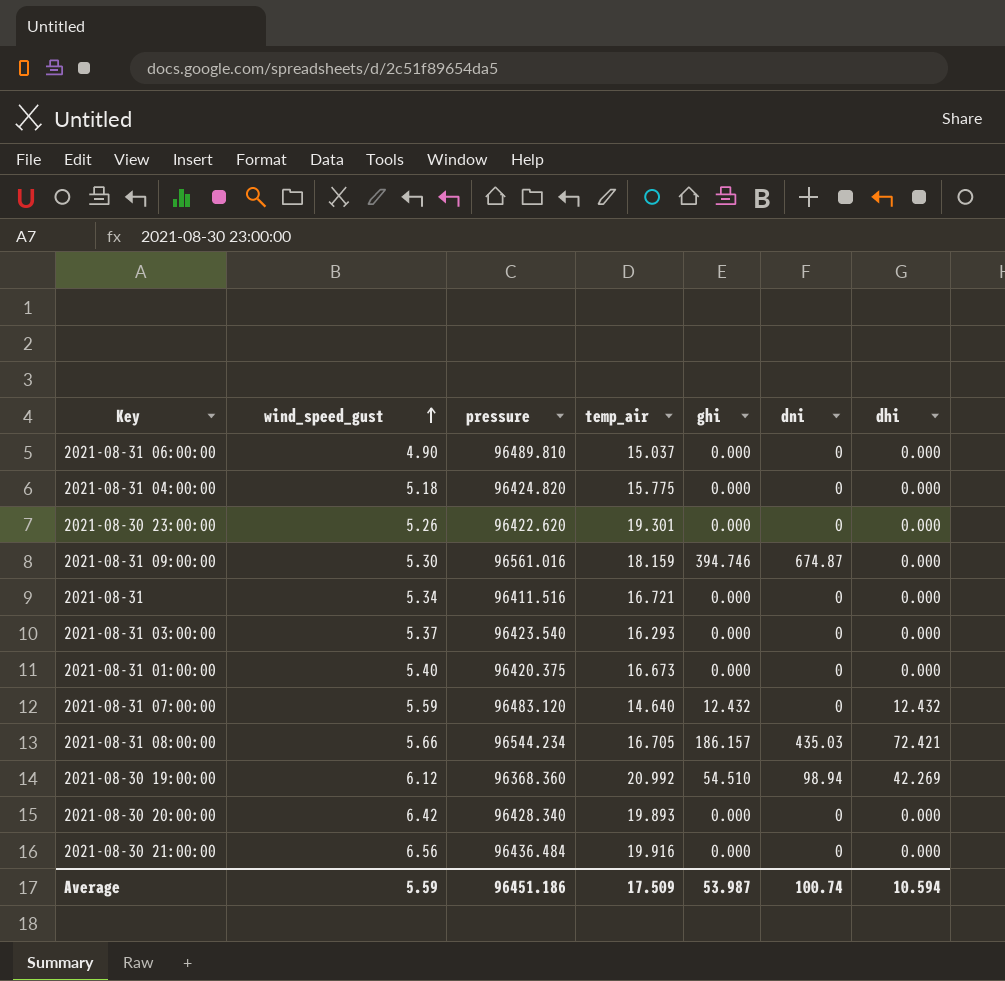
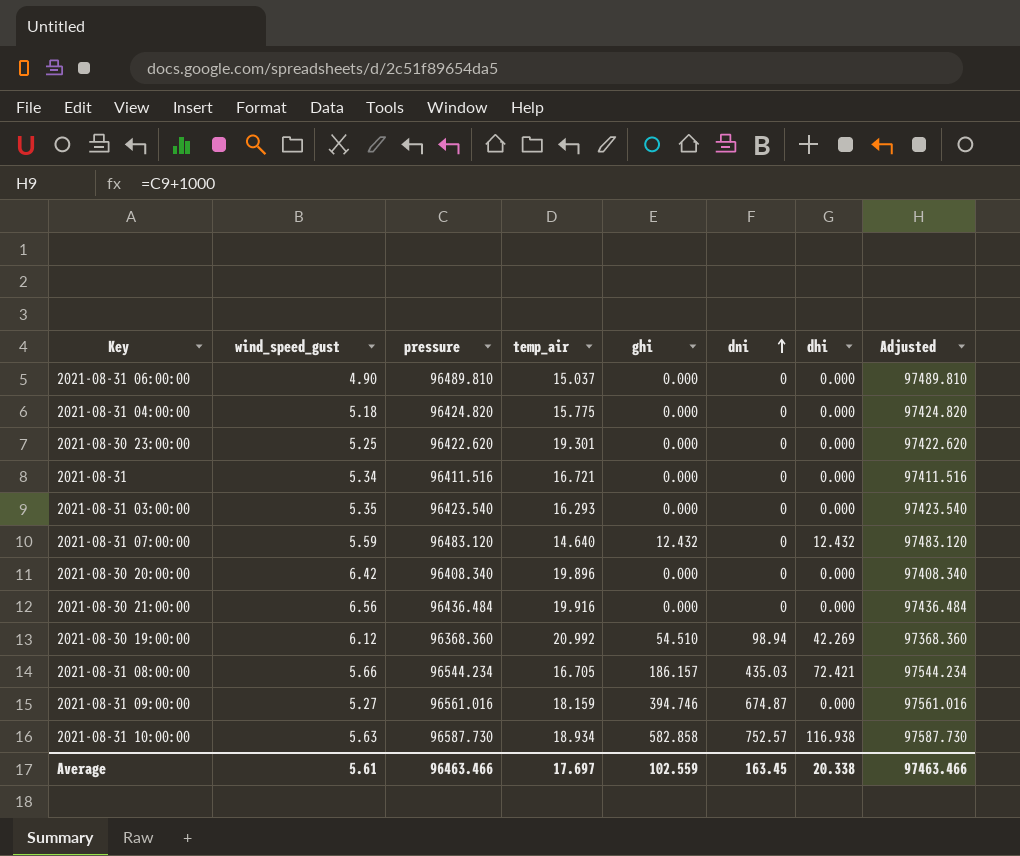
row order: wind_speed_gust ascending -> dni ascending
column Adjusted | formula: none -> [pressure] + 1000
row 2021-08-31 01:00:00: 5.40 | 96420.375 | 16.673 | 0.000 | 0 | 0.000 -> none
2021-08-30 23:00:00 | wind_speed_gust: 5.26 -> 5.25
2021-08-31 03:00:00 | wind_speed_gust: 5.37 -> 5.35
2021-08-30 20:00:00 | pressure: 96428.340 -> 96408.340
2021-08-30 20:00:00 | temp_air: 19.893 -> 19.896
2021-08-31 09:00:00 | wind_speed_gust: 5.30 -> 5.27
row 2021-08-31 10:00:00: none -> 5.63 | 96587.730 | 18.934 | 582.858 | 752.57 | 116.938 | 97587.730
Average | wind_speed_gust: 5.59 -> 5.61
Average | pressure: 96451.186 -> 96463.466
Average | temp_air: 17.509 -> 17.697
Average | ghi: 53.987 -> 102.559
Average | dni: 100.74 -> 163.45
Average | dhi: 10.594 -> 20.338

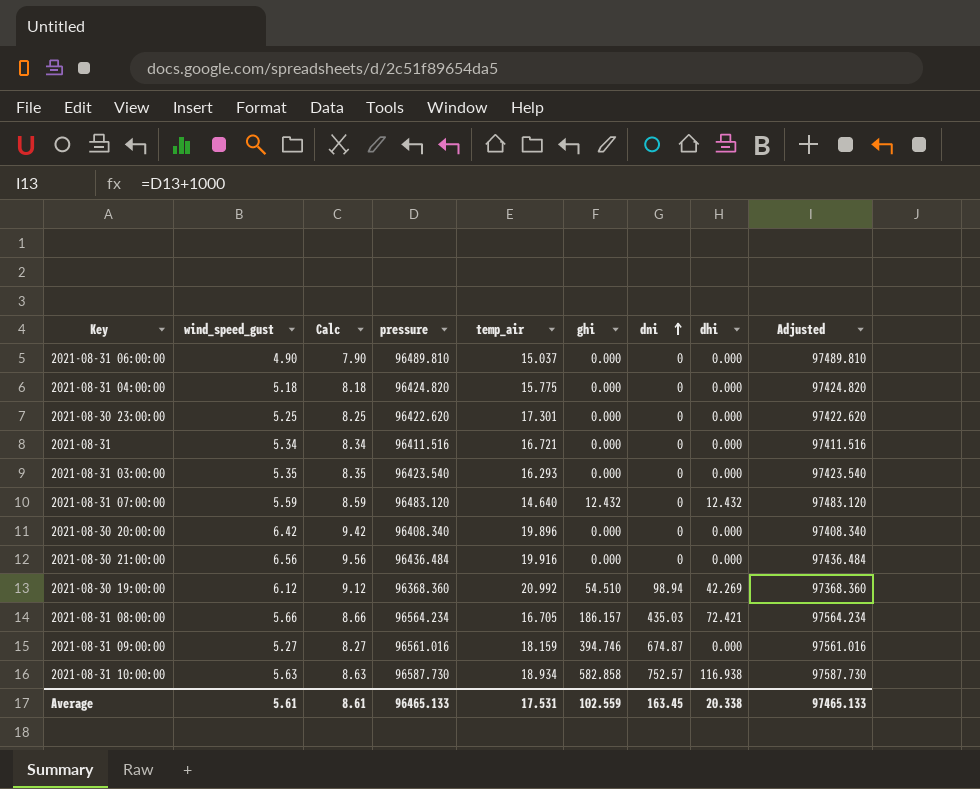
column Calc | formula: none -> [wind_speed_gust] + 3
2021-08-30 23:00:00 | temp_air: 19.301 -> 17.301
2021-08-31 08:00:00 | pressure: 96544.234 -> 96564.234
2021-08-31 08:00:00 | Adjusted: 97544.234 -> 97564.234
Average | pressure: 96463.466 -> 96465.133
Average | temp_air: 17.697 -> 17.531
Average | Adjusted: 97463.466 -> 97465.133

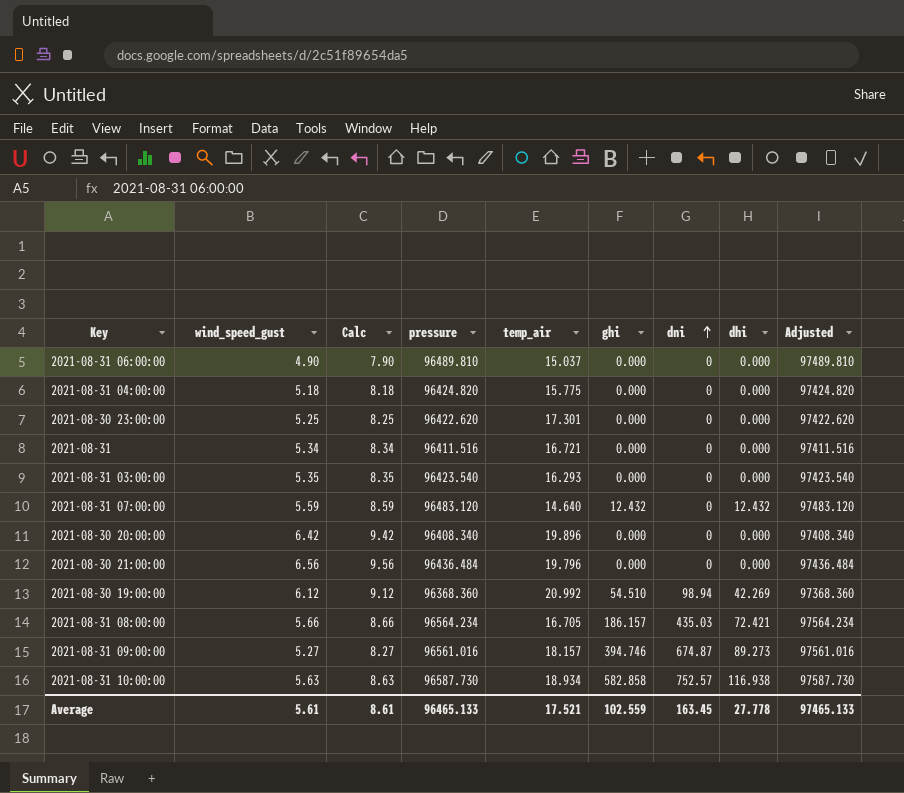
2021-08-30 21:00:00 | temp_air: 19.916 -> 19.796
2021-08-31 09:00:00 | temp_air: 18.159 -> 18.157
2021-08-31 09:00:00 | dhi: 0.000 -> 89.273
Average | temp_air: 17.531 -> 17.521
Average | dhi: 20.338 -> 27.778

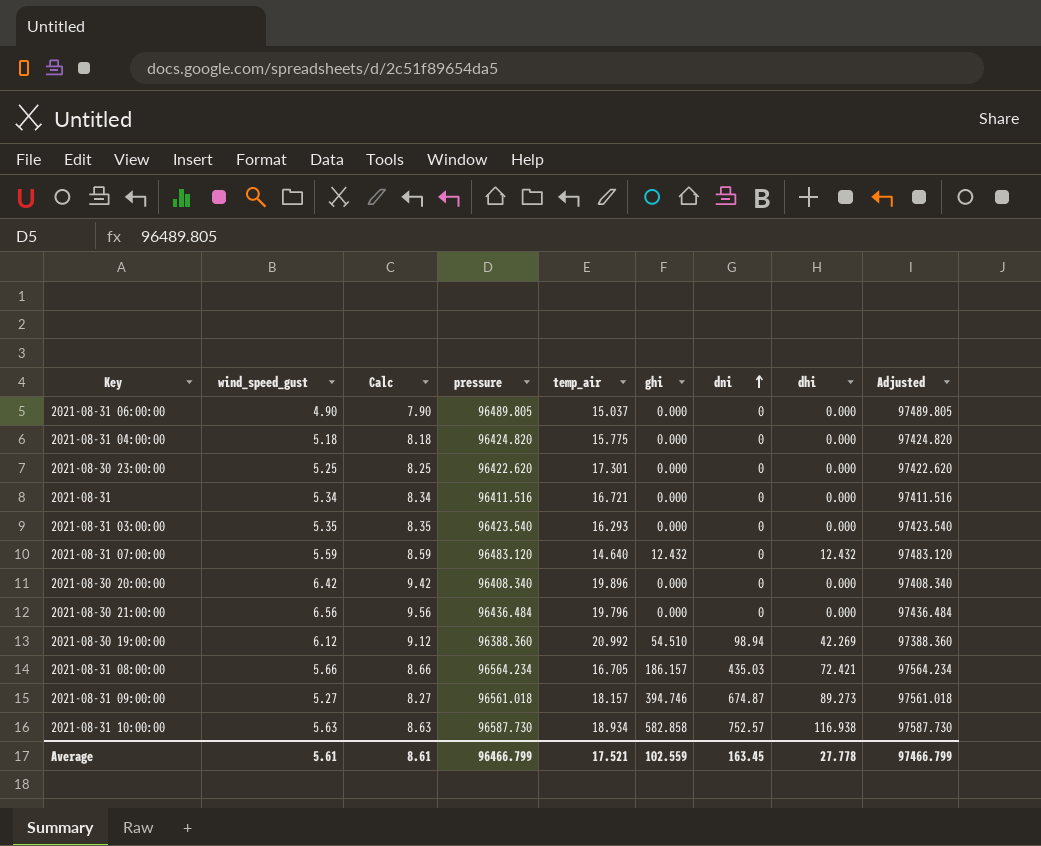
2021-08-31 06:00:00 | pressure: 96489.810 -> 96489.805
2021-08-31 06:00:00 | Adjusted: 97489.810 -> 97489.805
2021-08-30 19:00:00 | pressure: 96368.360 -> 96388.360
2021-08-30 19:00:00 | Adjusted: 97368.360 -> 97388.360
2021-08-31 09:00:00 | pressure: 96561.016 -> 96561.018
2021-08-31 09:00:00 | Adjusted: 97561.016 -> 97561.018
Average | pressure: 96465.133 -> 96466.799
Average | Adjusted: 97465.133 -> 97466.799

